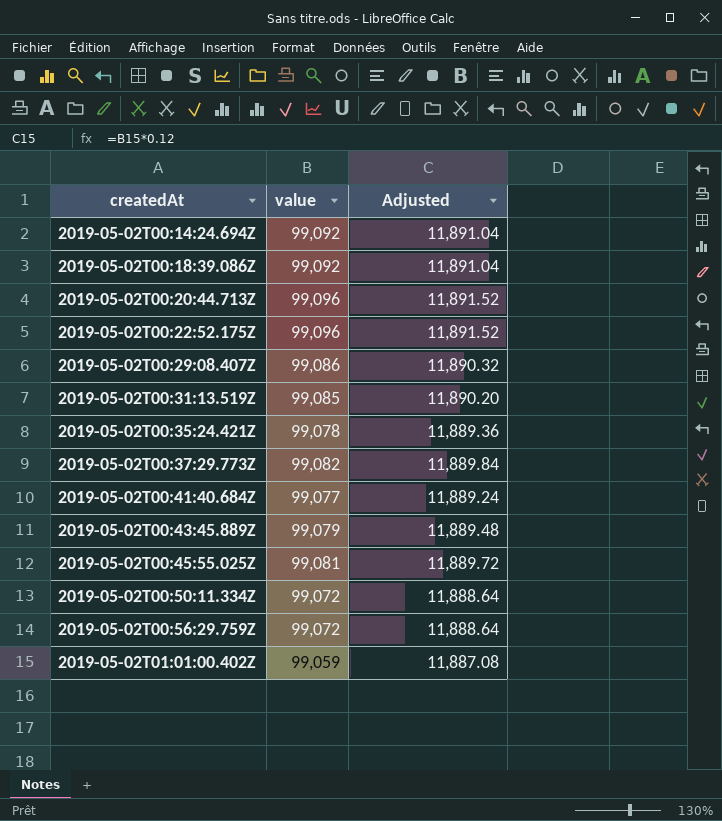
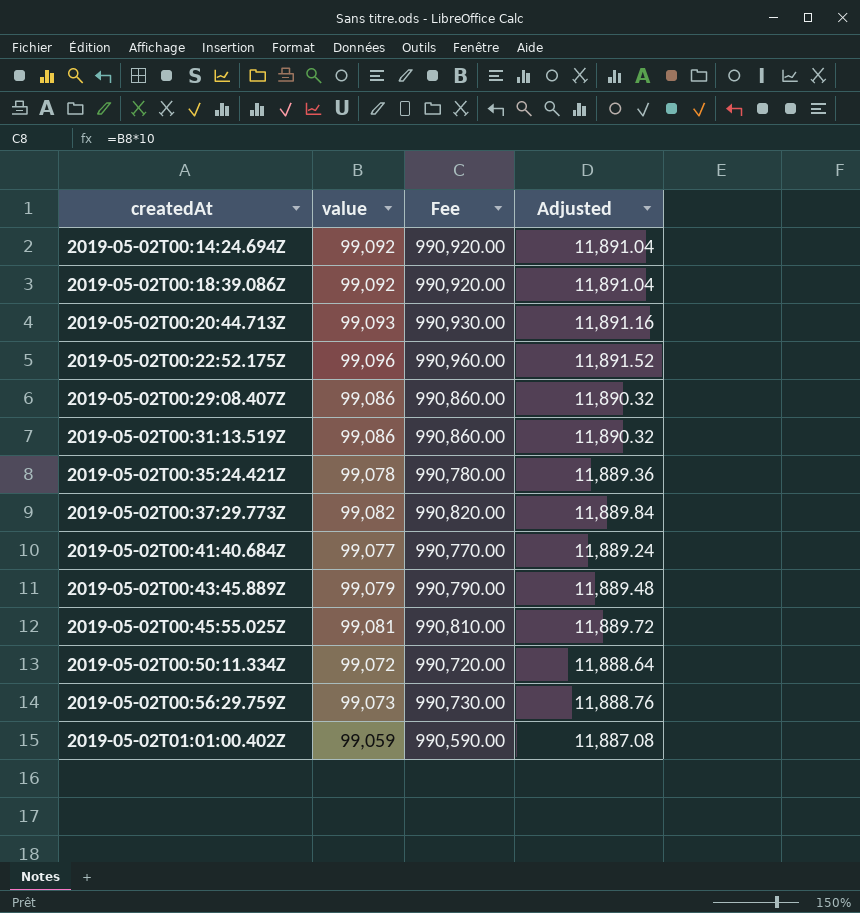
column Fee | formula: none -> [value] * 10
2019-05-02T00:20:44.713Z | value: 99,096 -> 99,093
2019-05-02T00:20:44.713Z | Adjusted: 11,891.52 -> 11,891.16
2019-05-02T00:31:13.519Z | value: 99,085 -> 99,086
2019-05-02T00:31:13.519Z | Adjusted: 11,890.20 -> 11,890.32
2019-05-02T00:56:29.759Z | value: 99,072 -> 99,073
2019-05-02T00:56:29.759Z | Adjusted: 11,888.64 -> 11,888.76

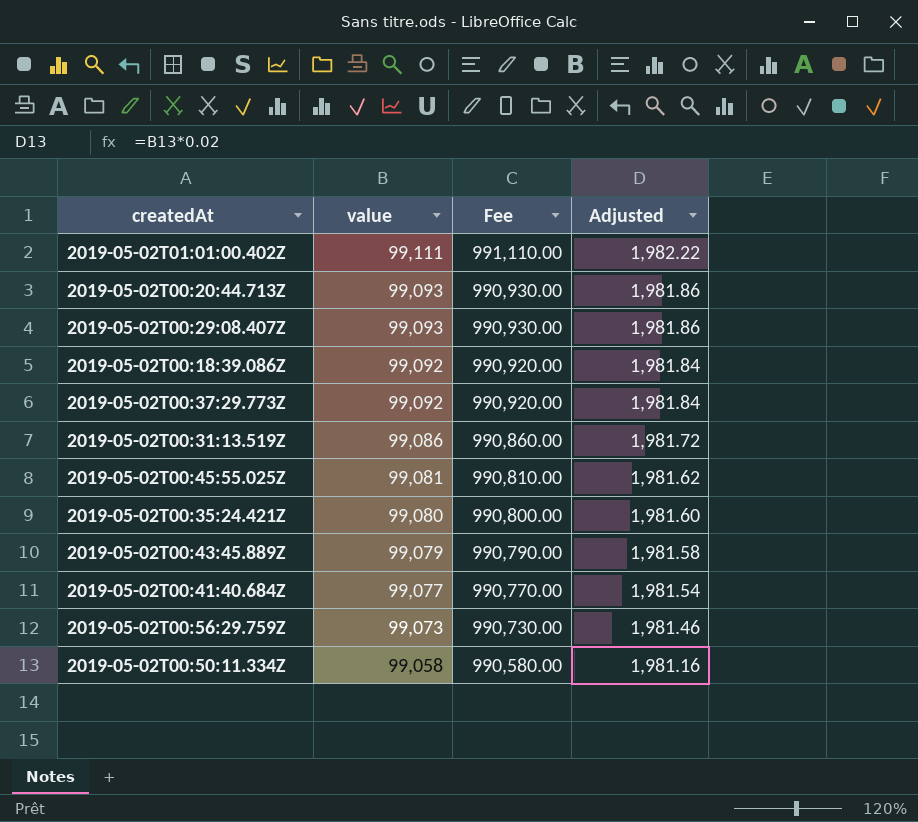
row order: createdAt ascending -> value descending
column Adjusted | formula: [value] * 0.12 -> [value] * 0.02
row 2019-05-02T00:14:24.694Z: 99,092 | 990,920.00 | 11,891.04 -> none
row 2019-05-02T00:22:52.175Z: 99,096 | 990,960.00 | 11,891.52 -> none
2019-05-02T01:01:00.402Z | value: 99,059 -> 99,111
2019-05-02T01:01:00.402Z | Fee: 990,590.00 -> 991,110.00
2019-05-02T00:29:08.407Z | value: 99,086 -> 99,093
2019-05-02T00:29:08.407Z | Fee: 990,860.00 -> 990,930.00
2019-05-02T00:37:29.773Z | value: 99,082 -> 99,092
2019-05-02T00:37:29.773Z | Fee: 990,820.00 -> 990,920.00
2019-05-02T00:35:24.421Z | value: 99,078 -> 99,080
2019-05-02T00:35:24.421Z | Fee: 990,780.00 -> 990,800.00
2019-05-02T00:50:11.334Z | value: 99,072 -> 99,058
2019-05-02T00:50:11.334Z | Fee: 990,720.00 -> 990,580.00

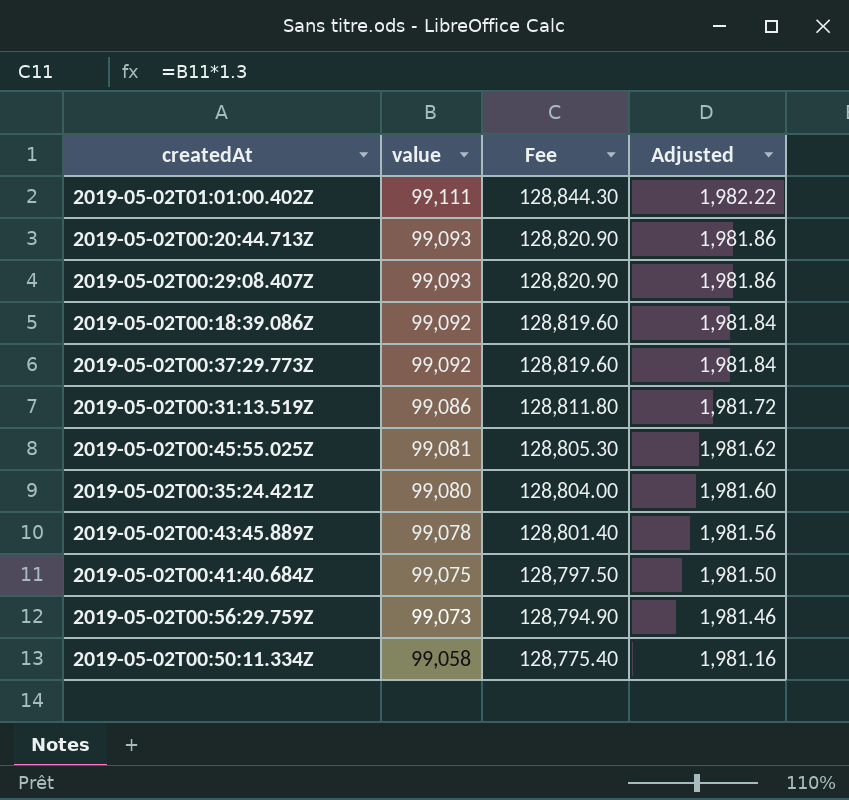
column Fee | formula: [value] * 10 -> [value] * 1.3
2019-05-02T00:43:45.889Z | value: 99,079 -> 99,078
2019-05-02T00:43:45.889Z | Adjusted: 1,981.58 -> 1,981.56
2019-05-02T00:41:40.684Z | value: 99,077 -> 99,075
2019-05-02T00:41:40.684Z | Adjusted: 1,981.54 -> 1,981.50

